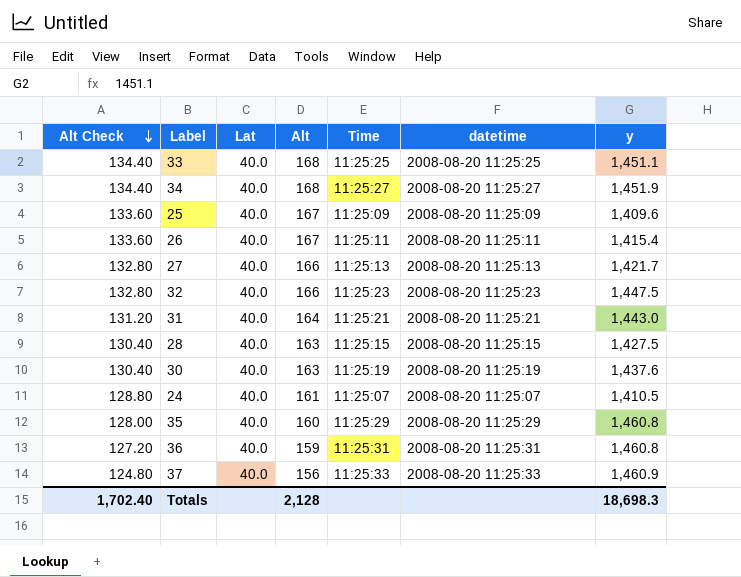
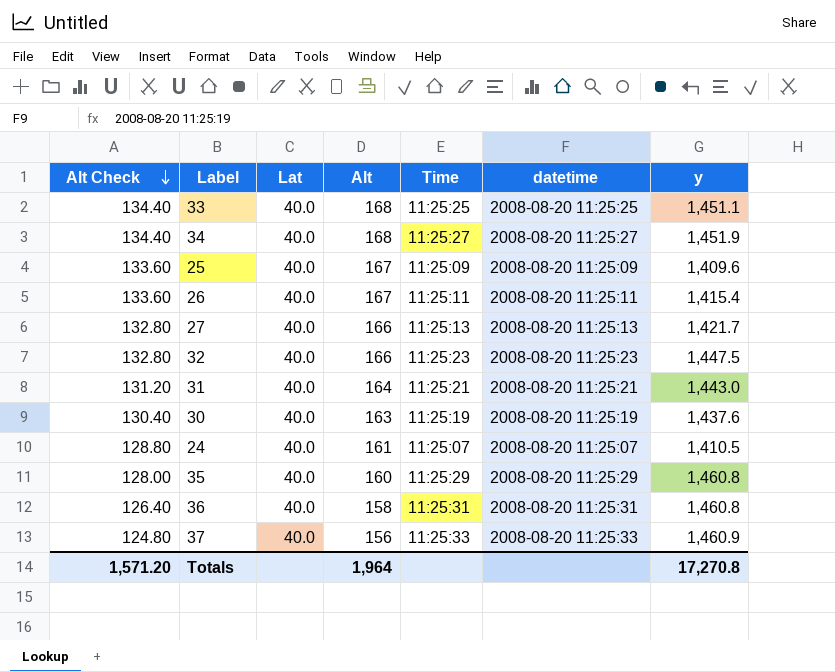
row 28: 130.40 | 40.0 | 163 | 11:25:15 | 2008-08-20 11:25:15 | 1,427.5 -> none
36 | Alt Check: 127.20 -> 126.40
36 | Alt: 159 -> 158
Totals | Alt Check: 1,702.40 -> 1,571.20
Totals | Alt: 2,128 -> 1,964
Totals | y: 18,698.3 -> 17,270.8

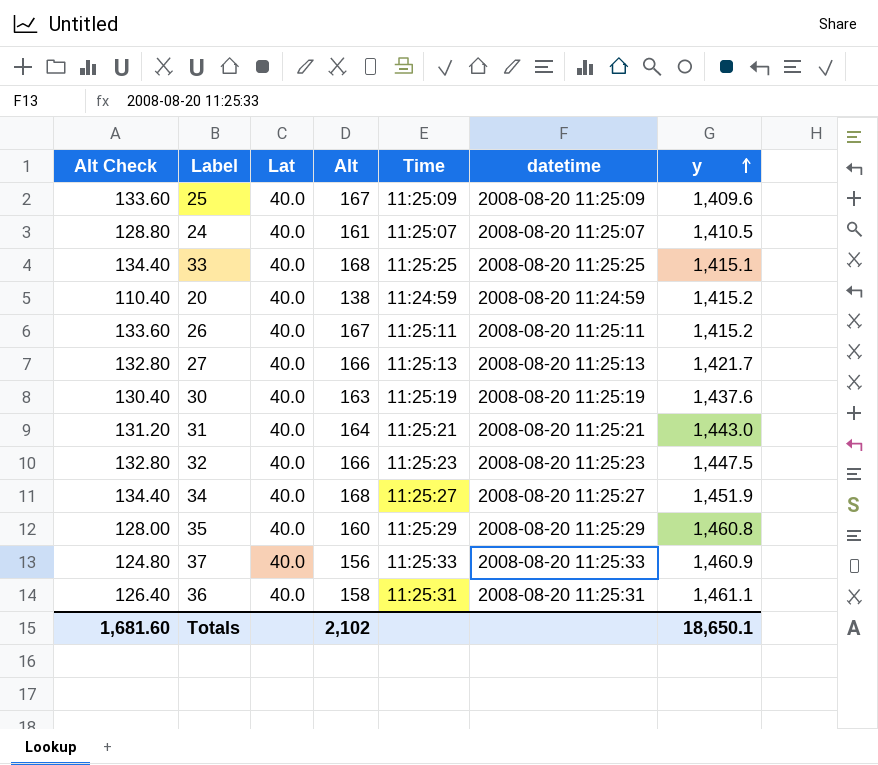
row order: Alt Check descending -> y ascending
33 | y: 1,451.1 -> 1,415.1
row 20: none -> 110.40 | 40.0 | 138 | 11:24:59 | 2008-08-20 11:24:59 | 1,415.2
26 | y: 1,415.4 -> 1,415.2
36 | y: 1,460.8 -> 1,461.1
Totals | Alt Check: 1,571.20 -> 1,681.60
Totals | Alt: 1,964 -> 2,102
Totals | y: 17,270.8 -> 18,650.1

